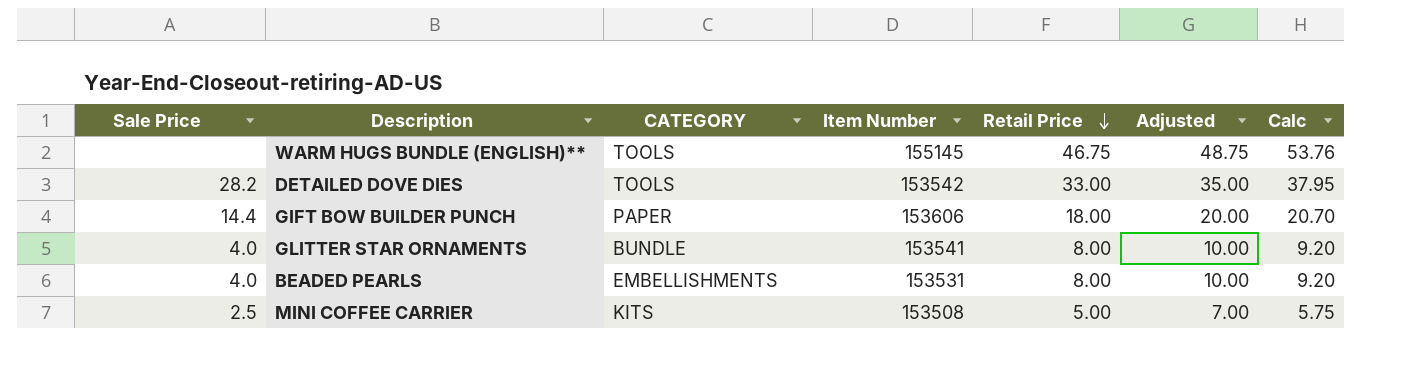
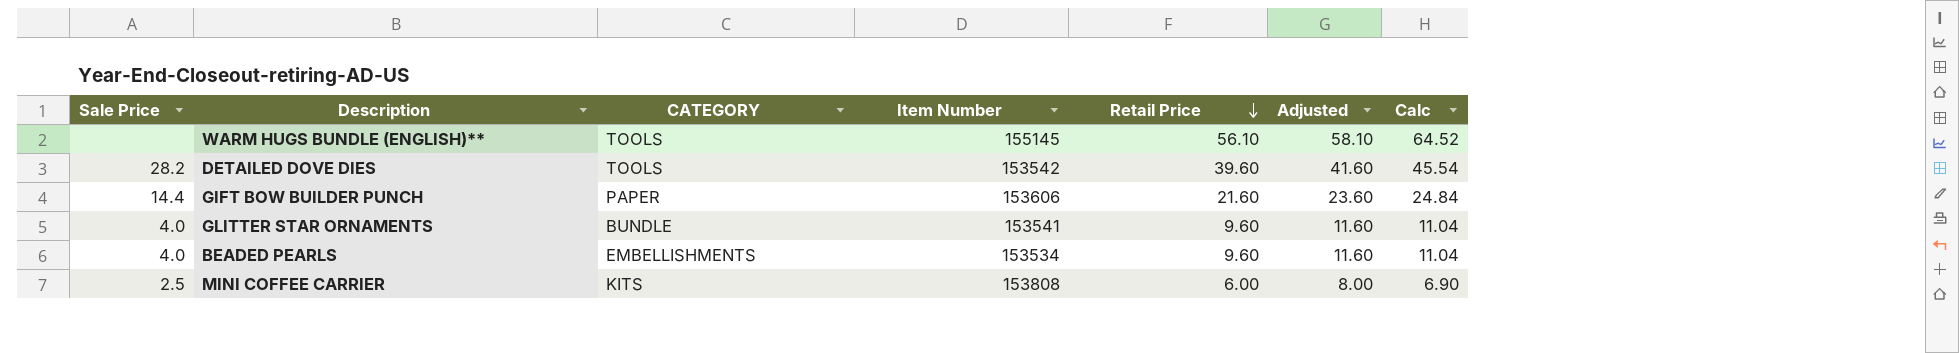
WARM HUGS BUNDLE (ENGLISH)** | Retail Price: 46.75 -> 56.10
WARM HUGS BUNDLE (ENGLISH)** | Adjusted: 48.75 -> 58.10
WARM HUGS BUNDLE (ENGLISH)** | Calc: 53.76 -> 64.52
DETAILED DOVE DIES | Retail Price: 33.00 -> 39.60
DETAILED DOVE DIES | Adjusted: 35.00 -> 41.60
DETAILED DOVE DIES | Calc: 37.95 -> 45.54
GIFT BOW BUILDER PUNCH | Retail Price: 18.00 -> 21.60
GIFT BOW BUILDER PUNCH | Adjusted: 20.00 -> 23.60
GIFT BOW BUILDER PUNCH | Calc: 20.70 -> 24.84
GLITTER STAR ORNAMENTS | Retail Price: 8.00 -> 9.60
GLITTER STAR ORNAMENTS | Adjusted: 10.00 -> 11.60
GLITTER STAR ORNAMENTS | Calc: 9.20 -> 11.04
BEADED PEARLS | Item Number: 153531 -> 153534
BEADED PEARLS | Retail Price: 8.00 -> 9.60
BEADED PEARLS | Adjusted: 10.00 -> 11.60
BEADED PEARLS | Calc: 9.20 -> 11.04
MINI COFFEE CARRIER | Item Number: 153508 -> 153808
MINI COFFEE CARRIER | Retail Price: 5.00 -> 6.00
MINI COFFEE CARRIER | Adjusted: 7.00 -> 8.00
MINI COFFEE CARRIER | Calc: 5.75 -> 6.90

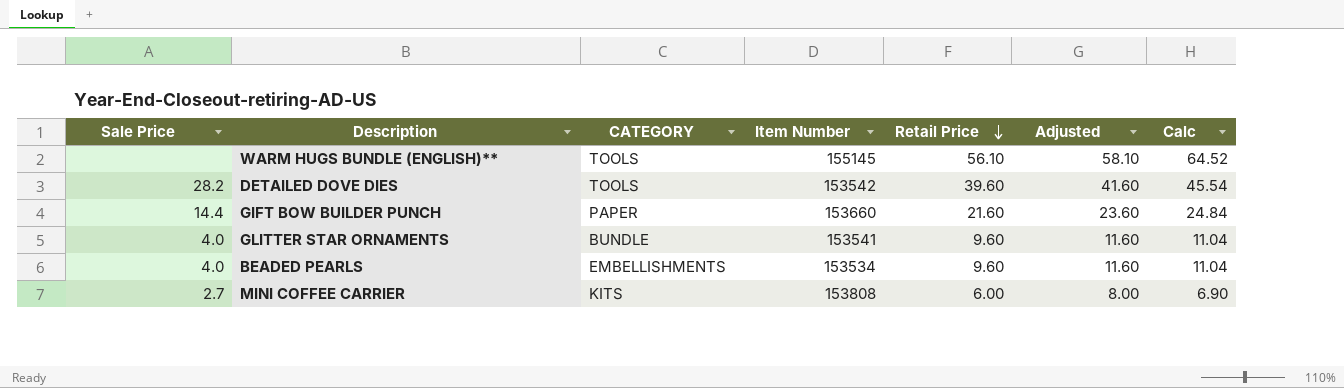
GIFT BOW BUILDER PUNCH | Item Number: 153606 -> 153660
MINI COFFEE CARRIER | Sale Price: 2.5 -> 2.7

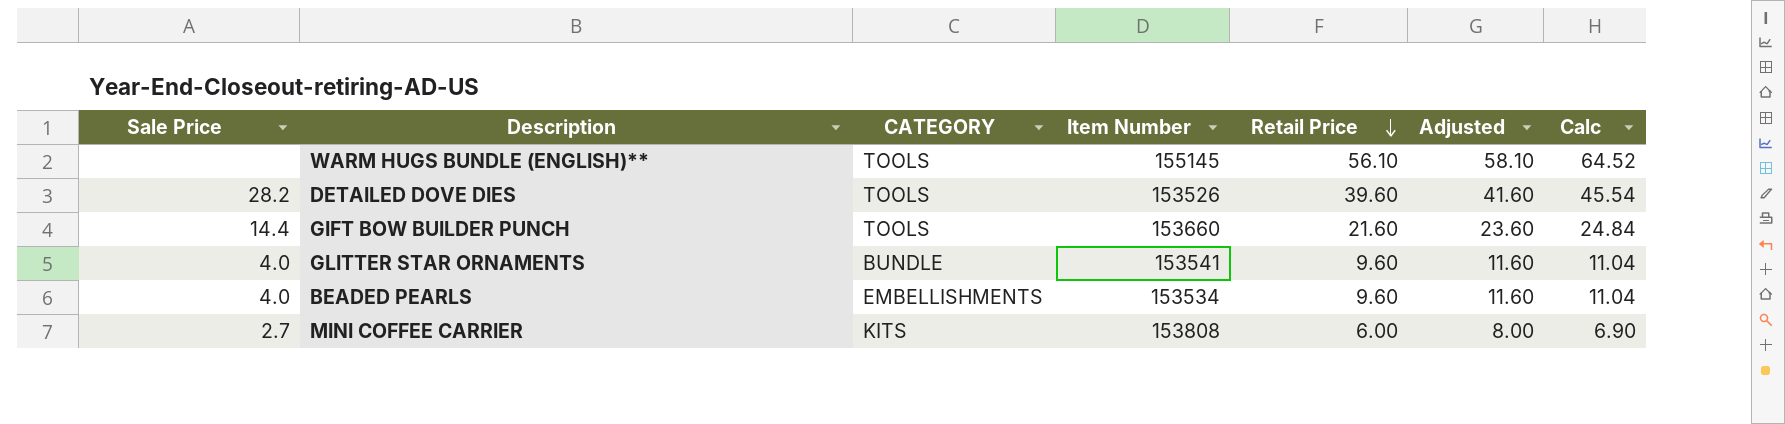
DETAILED DOVE DIES | Item Number: 153542 -> 153526
GIFT BOW BUILDER PUNCH | CATEGORY: PAPER -> TOOLS

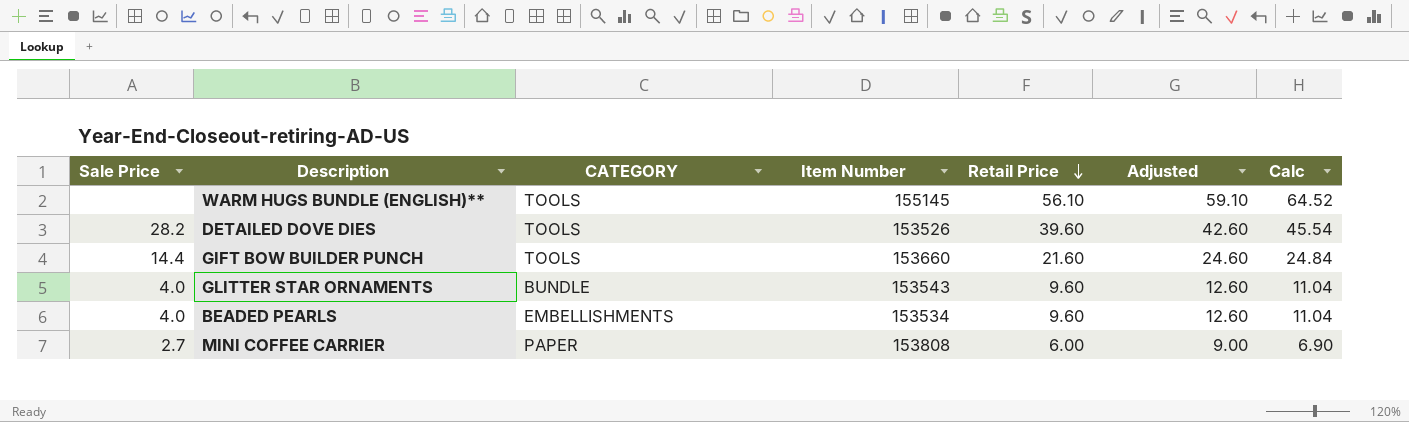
column Adjusted | formula: [Retail Price] + 2 -> [Retail Price] + 3
GLITTER STAR ORNAMENTS | Item Number: 153541 -> 153543
MINI COFFEE CARRIER | CATEGORY: KITS -> PAPER

